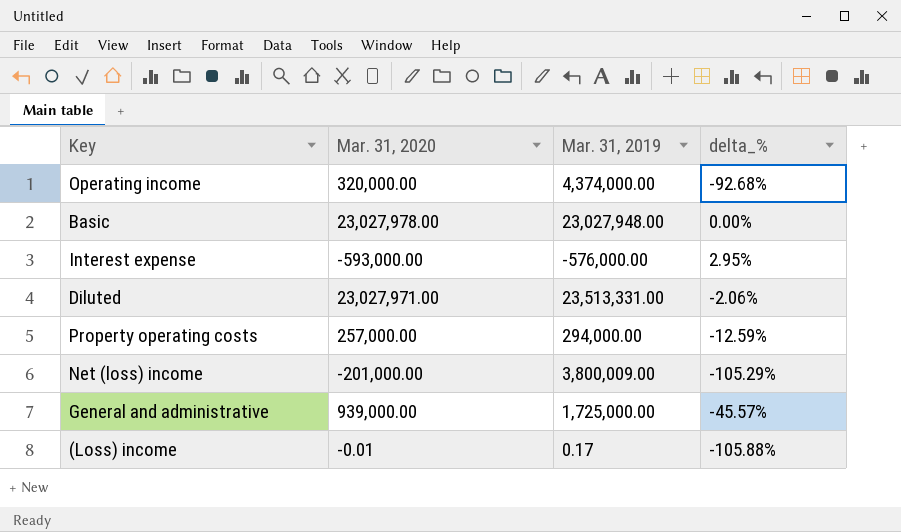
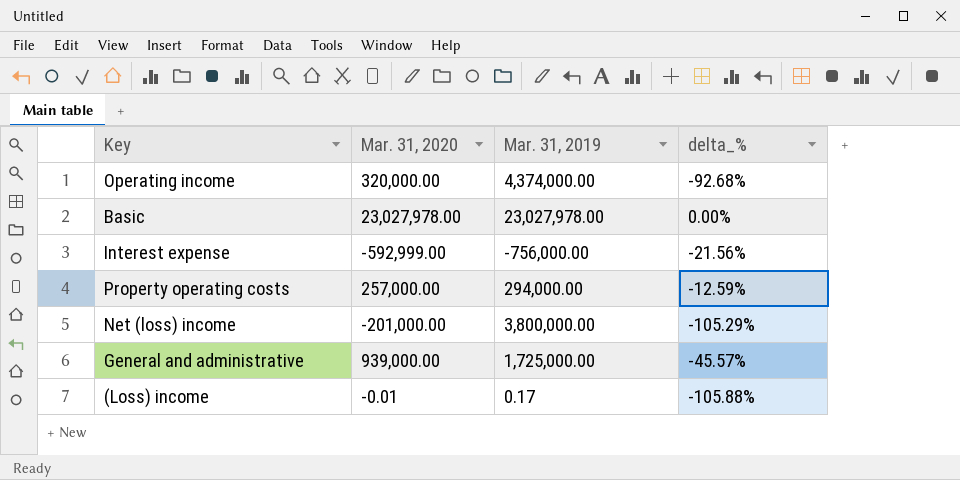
row Diluted: 23,027,971.00 | 23,513,331.00 | -2.06% -> none
Basic | Mar. 31, 2019: 23,027,948.00 -> 23,027,978.00
Interest expense | Mar. 31, 2020: -593,000.00 -> -592,999.00
Interest expense | Mar. 31, 2019: -576,000.00 -> -756,000.00
Interest expense | delta_%: 2.95% -> -21.56%
Net (loss) income | Mar. 31, 2019: 3,800,009.00 -> 3,800,000.00

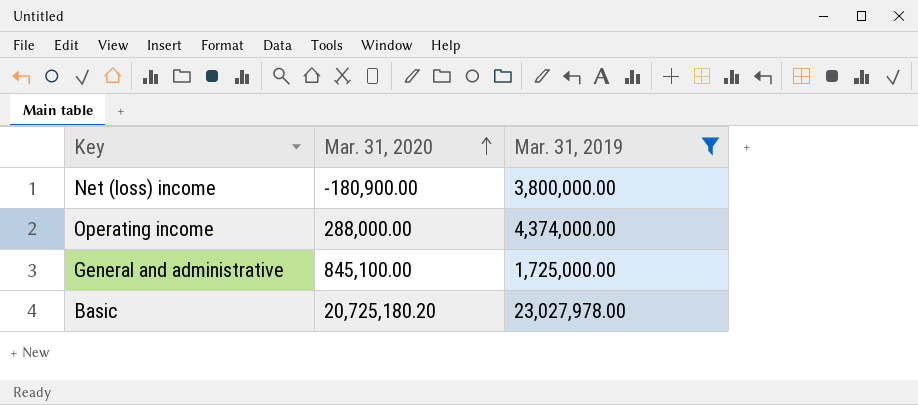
filter: none -> Mar. 31, 2019 >= 1,725,000.00
row order: none -> Mar. 31, 2020 ascending
column delta_% | formula: ([Mar. 31, 2020] - [Mar. 31, 2019]) / [Mar. 31, 2019] -> none
Net (loss) income | Mar. 31, 2020: -201,000.00 -> -180,900.00
Operating income | Mar. 31, 2020: 320,000.00 -> 288,000.00
General and administrative | Mar. 31, 2020: 939,000.00 -> 845,100.00
Basic | Mar. 31, 2020: 23,027,978.00 -> 20,725,180.20

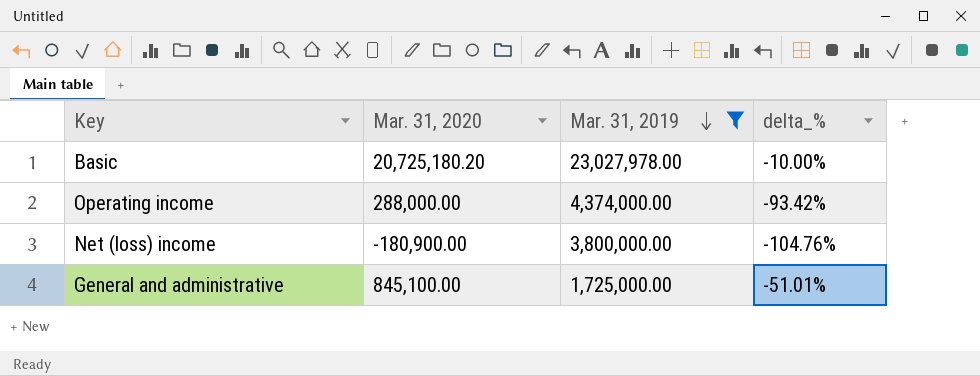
row order: Mar. 31, 2020 ascending -> Mar. 31, 2019 descending
column delta_% | formula: none -> ([Mar. 31, 2020] - [Mar. 31, 2019]) / [Mar. 31, 2019]

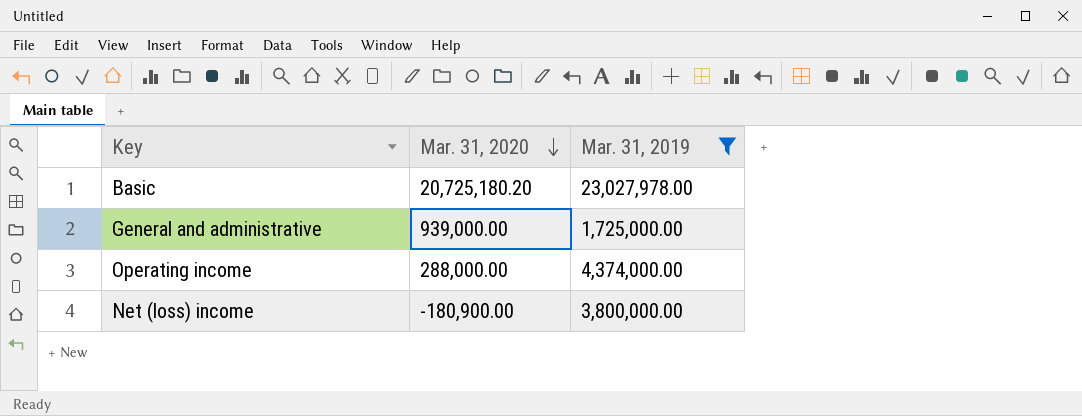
row order: Mar. 31, 2019 descending -> Mar. 31, 2020 descending
column delta_% | formula: ([Mar. 31, 2020] - [Mar. 31, 2019]) / [Mar. 31, 2019] -> none
General and administrative | Mar. 31, 2020: 845,100.00 -> 939,000.00

